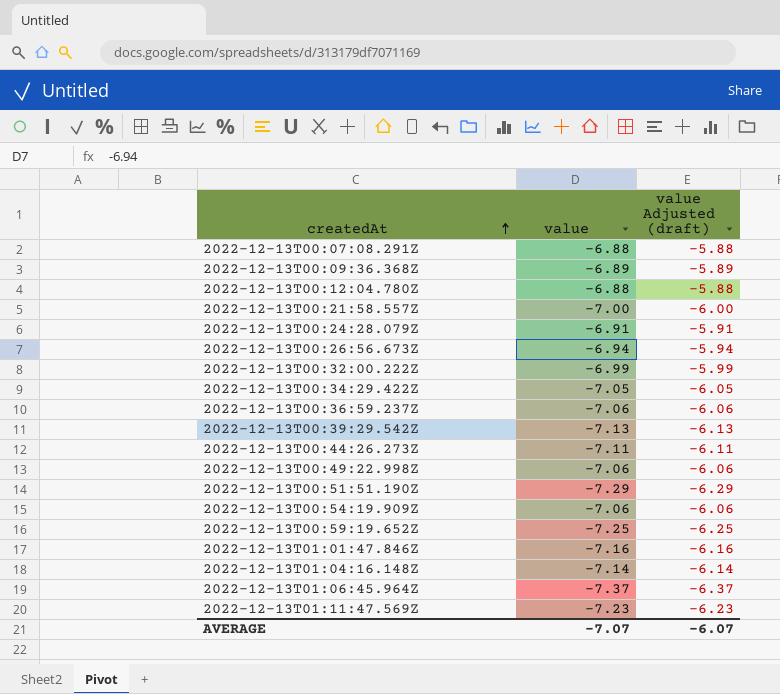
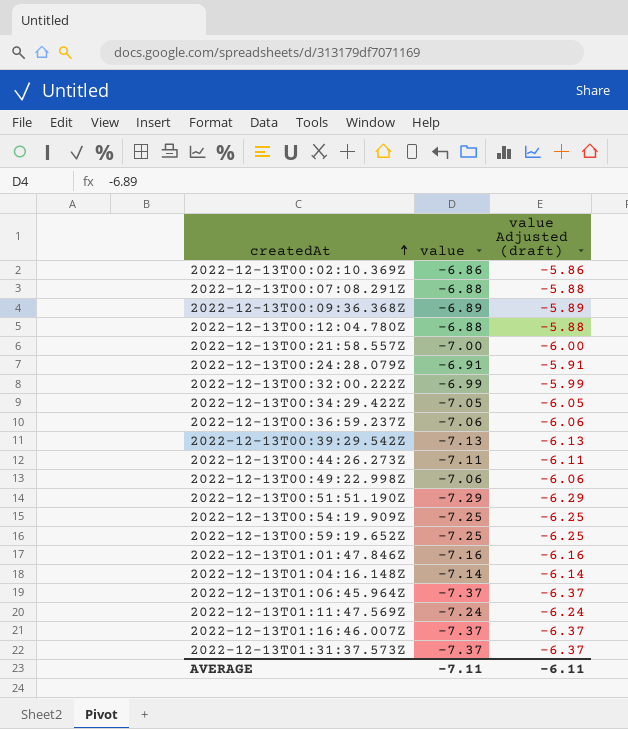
row 2022-12-13T00:26:56.673Z: -6.94 | -5.94 -> none
row 2022-12-13T00:02:10.369Z: none -> -6.86 | -5.86
2022-12-13T00:54:19.909Z | value: -7.06 -> -7.25
2022-12-13T00:54:19.909Z | value Adjusted (draft): -6.06 -> -6.25
2022-12-13T01:11:47.569Z | value: -7.23 -> -7.24
2022-12-13T01:11:47.569Z | value Adjusted (draft): -6.23 -> -6.24
row 2022-12-13T01:16:46.007Z: none -> -7.37 | -6.37
row 2022-12-13T01:31:37.573Z: none -> -7.37 | -6.37
AVERAGE | value: -7.07 -> -7.11
AVERAGE | value Adjusted (draft): -6.07 -> -6.11

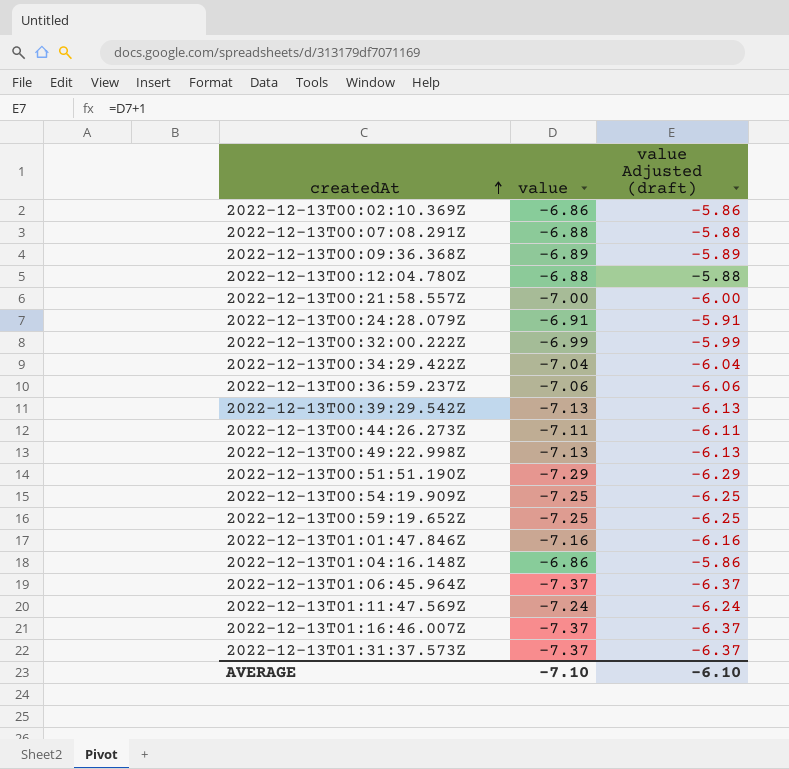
2022-12-13T00:34:29.422Z | value: -7.05 -> -7.04
2022-12-13T00:34:29.422Z | value Adjusted (draft): -6.05 -> -6.04
2022-12-13T00:49:22.998Z | value: -7.06 -> -7.13
2022-12-13T00:49:22.998Z | value Adjusted (draft): -6.06 -> -6.13
2022-12-13T01:04:16.148Z | value: -7.14 -> -6.86
2022-12-13T01:04:16.148Z | value Adjusted (draft): -6.14 -> -5.86
AVERAGE | value: -7.11 -> -7.10
AVERAGE | value Adjusted (draft): -6.11 -> -6.10

